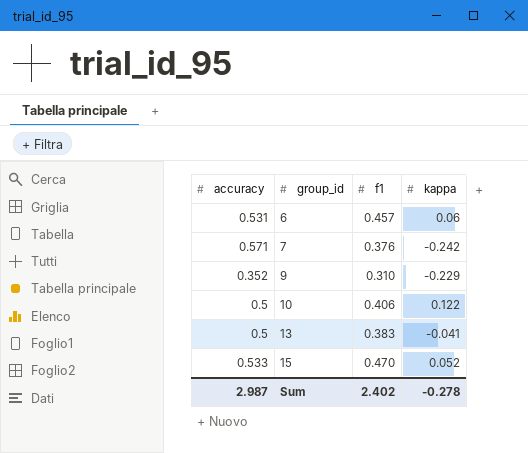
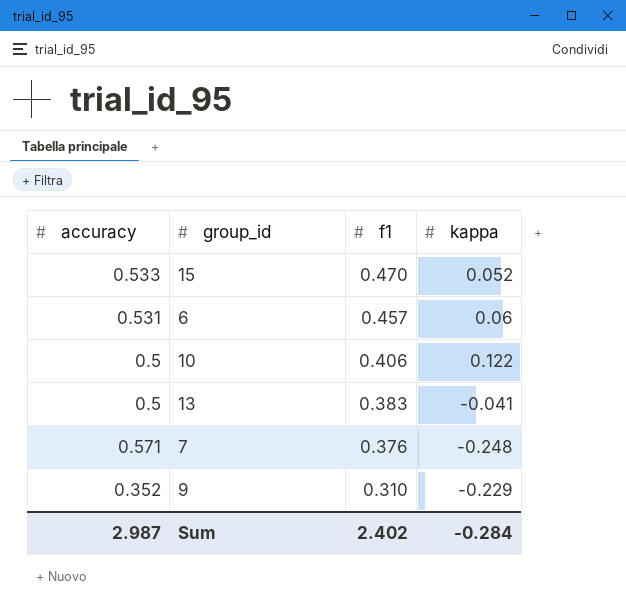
row order: group_id ascending -> f1 descending
7 | kappa: -0.242 -> -0.248
Sum | kappa: -0.278 -> -0.284

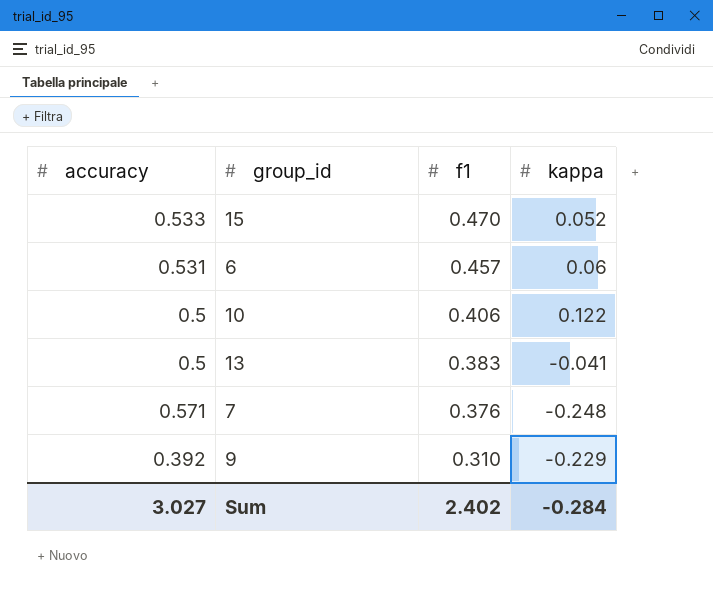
9 | accuracy: 0.352 -> 0.392
Sum | accuracy: 2.987 -> 3.027

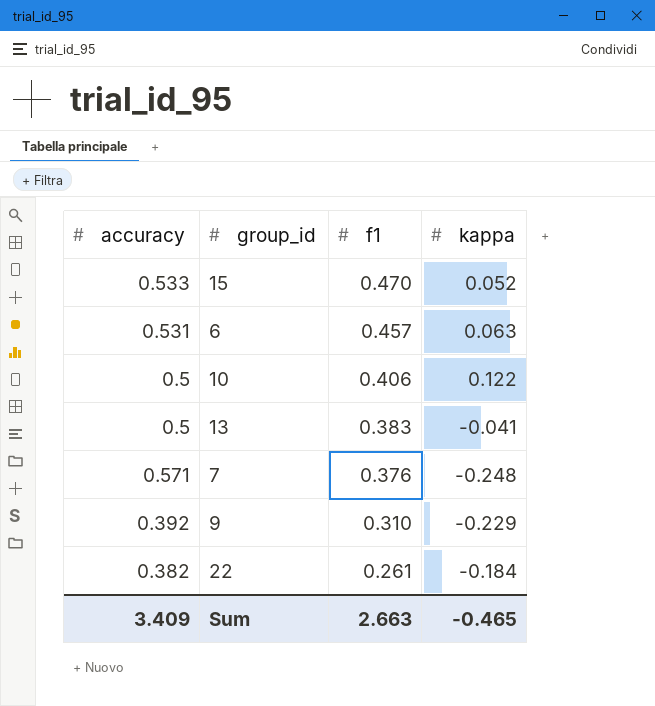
6 | kappa: 0.06 -> 0.063
row 22: none -> 0.382 | 0.261 | -0.184
Sum | accuracy: 3.027 -> 3.409
Sum | f1: 2.402 -> 2.663
Sum | kappa: -0.284 -> -0.465

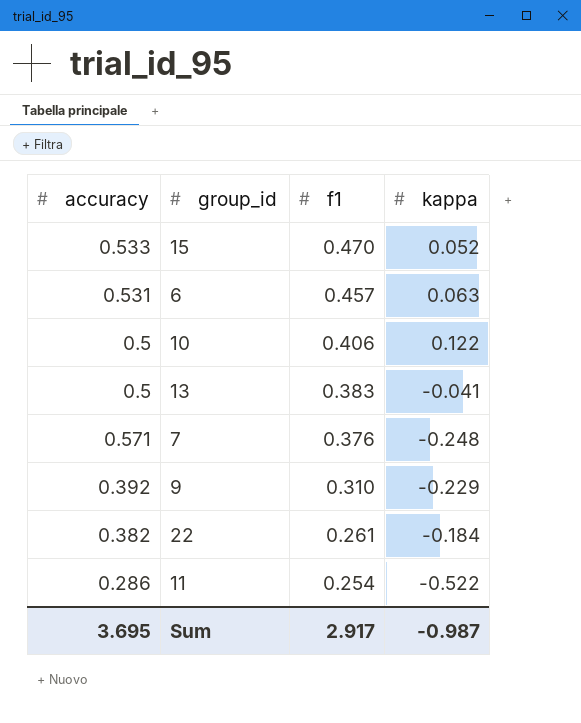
row 11: none -> 0.286 | 0.254 | -0.522
Sum | accuracy: 3.409 -> 3.695
Sum | f1: 2.663 -> 2.917
Sum | kappa: -0.465 -> -0.987

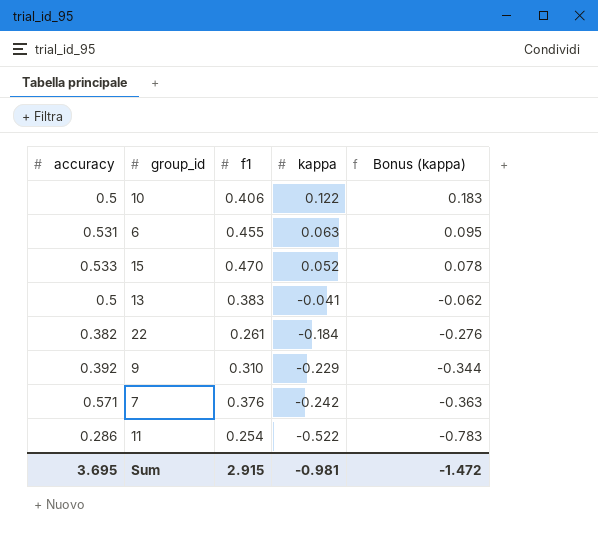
row order: f1 descending -> kappa descending
column Bonus (kappa) | formula: none -> [kappa] * 1.5
6 | f1: 0.457 -> 0.455
7 | kappa: -0.248 -> -0.242
Sum | f1: 2.917 -> 2.915
Sum | kappa: -0.987 -> -0.981

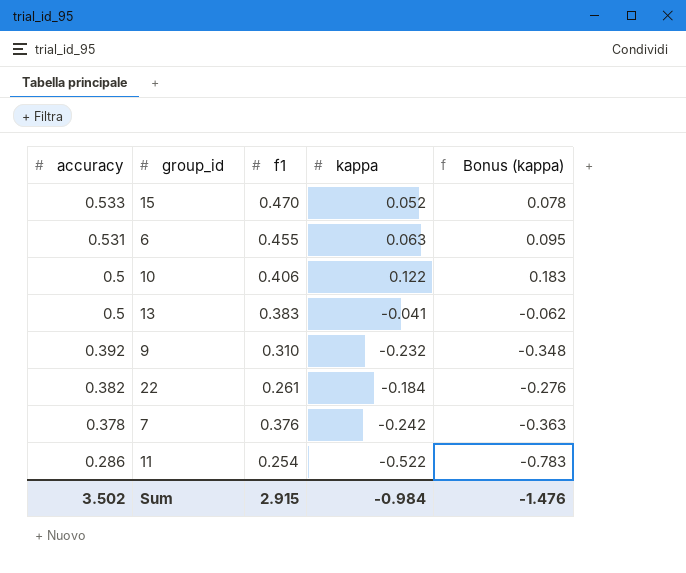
row order: kappa descending -> accuracy descending
9 | kappa: -0.229 -> -0.232
9 | Bonus (kappa): -0.344 -> -0.348
7 | accuracy: 0.571 -> 0.378
Sum | accuracy: 3.695 -> 3.502
Sum | kappa: -0.981 -> -0.984
Sum | Bonus (kappa): -1.472 -> -1.476

